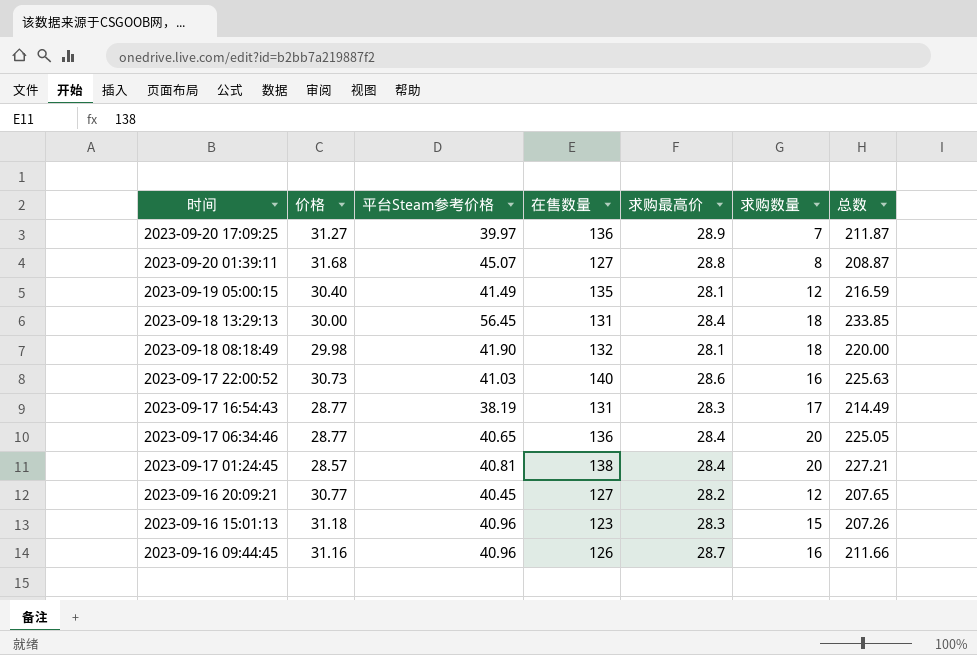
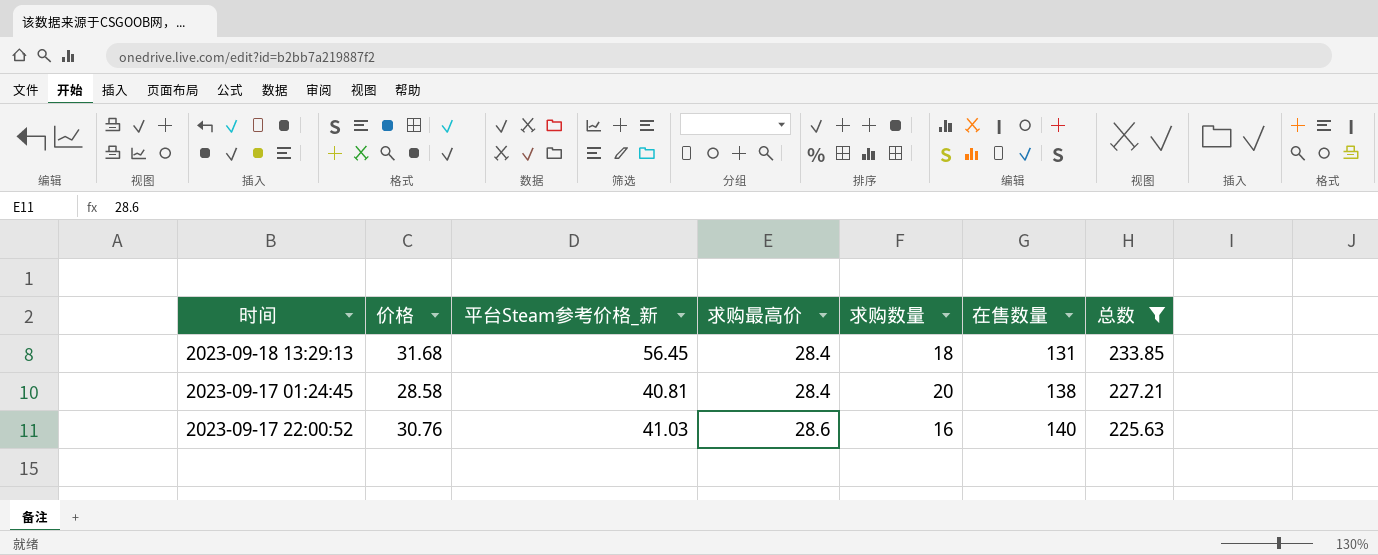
filter: none -> 总数 >= 225.63
row order: 时间 descending -> 求购最高价 ascending
column name: 平台Steam参考价格 -> 平台Steam参考价格_新
column 在售数量 | position: 4 -> 6
2023-09-18 13:29:13 | 价格: 30.00 -> 31.68
2023-09-17 01:24:45 | 价格: 28.57 -> 28.58
2023-09-17 22:00:52 | 价格: 30.73 -> 30.76

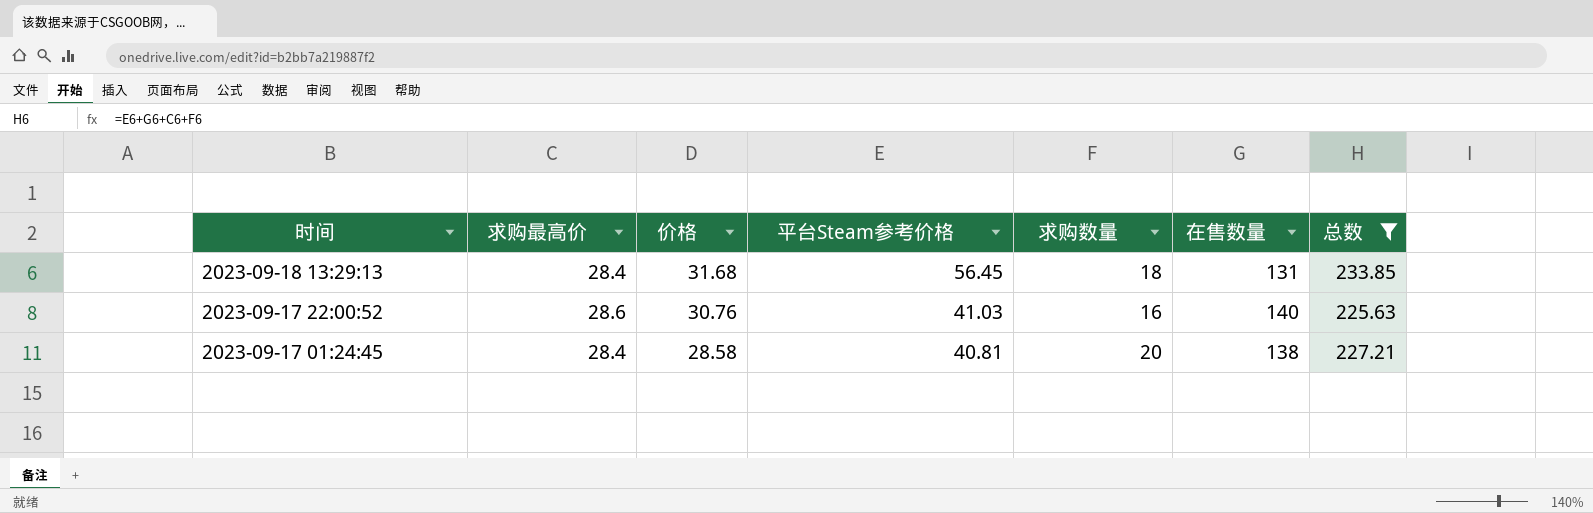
row order: 求购最高价 ascending -> 时间 descending
column 求购最高价 | position: 4 -> 2
column name: 平台Steam参考价格_新 -> 平台Steam参考价格

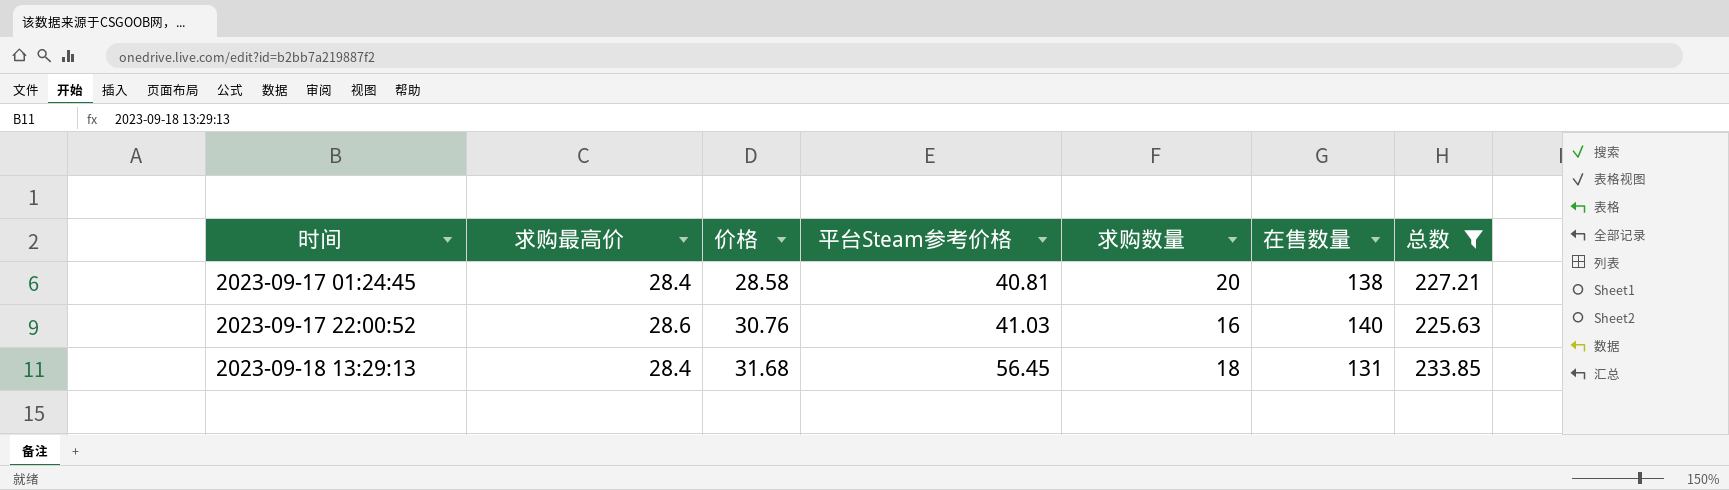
row order: 时间 descending -> 时间 ascending

